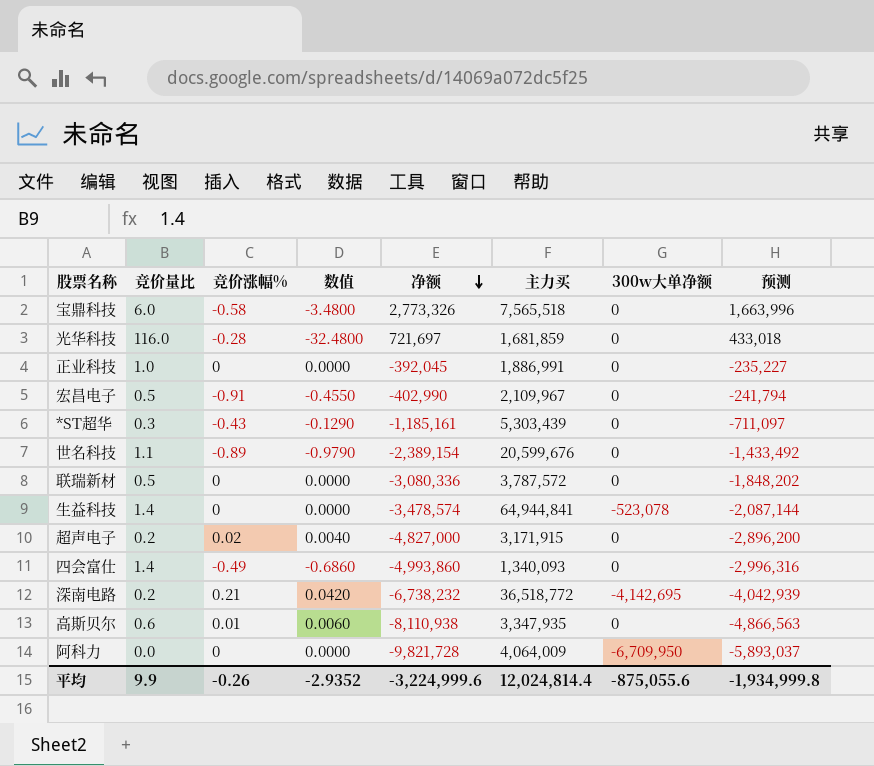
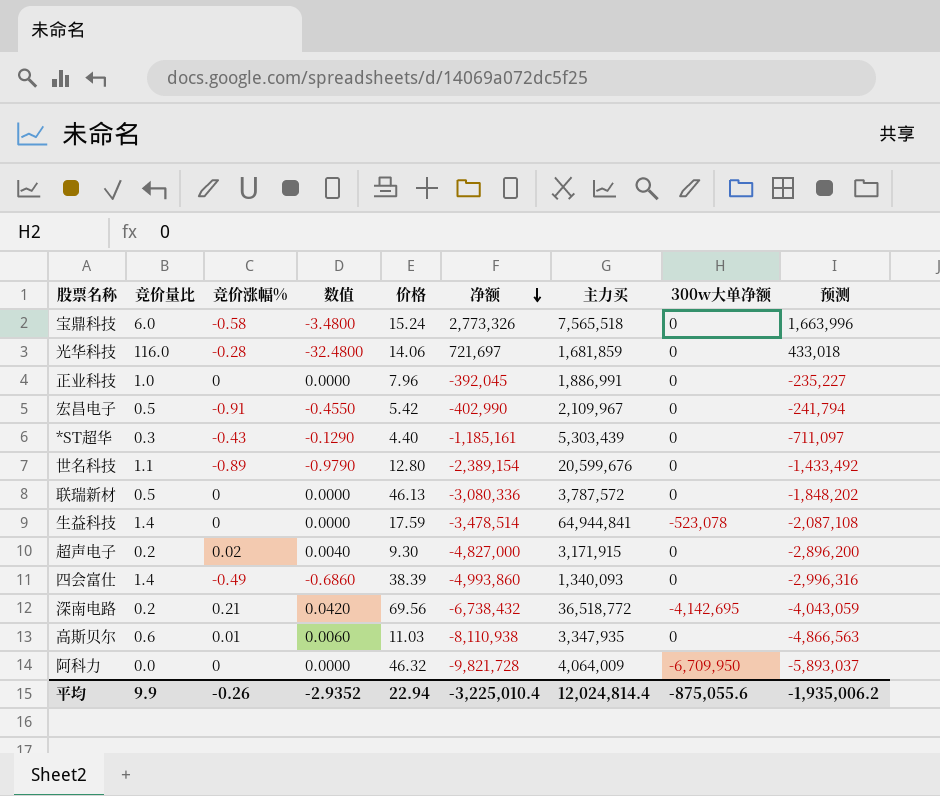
column 价格 | position: none -> 5
生益科技 | 净额: -3,478,574 -> -3,478,514
生益科技 | 预测: -2,087,144 -> -2,087,108
深南电路 | 净额: -6,738,232 -> -6,738,432
深南电路 | 预测: -4,042,939 -> -4,043,059
平均 | 净额: -3,224,999.6 -> -3,225,010.4
平均 | 预测: -1,934,999.8 -> -1,935,006.2

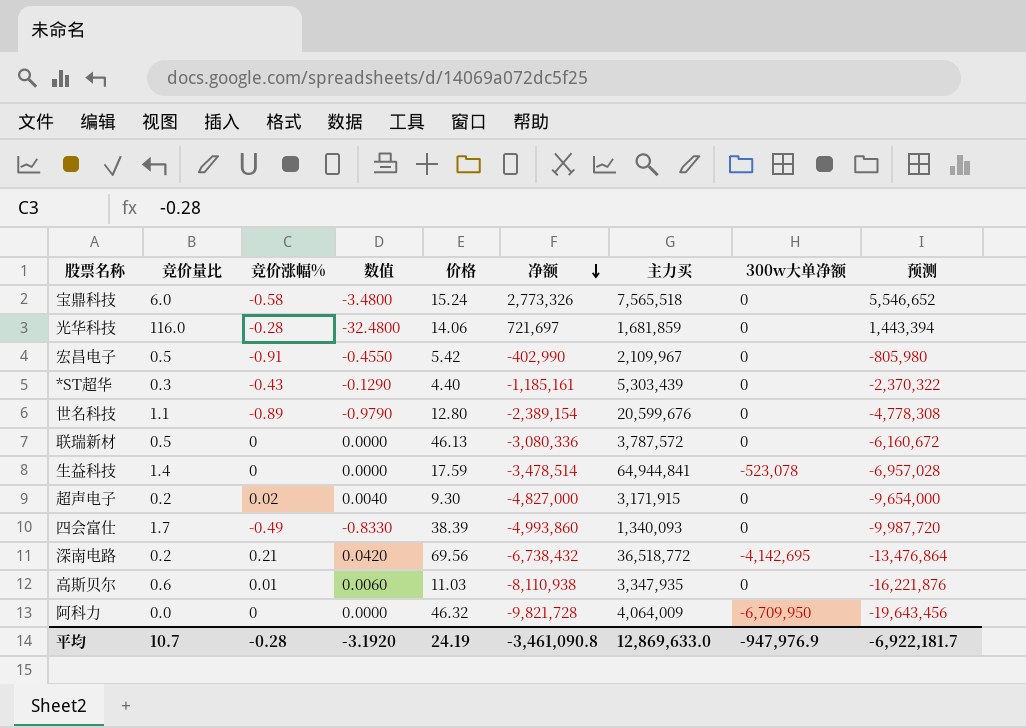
column 预测 | formula: [净额] * 0.6 -> [净额] * 2
row 正业科技: 1.0 | 0 | 0.0000 | 7.96 | -392,045 | 1,886,991 | 0 | -235,227 -> none
四会富仕 | 竞价量比: 1.4 -> 1.7
四会富仕 | 数值: -0.6860 -> -0.8330
平均 | 竞价量比: 9.9 -> 10.7
平均 | 竞价涨幅%: -0.26 -> -0.28
平均 | 数值: -2.9352 -> -3.1920
平均 | 价格: 22.94 -> 24.19
平均 | 净额: -3,225,010.4 -> -3,461,090.8
平均 | 主力买: 12,024,814.4 -> 12,869,633.0
平均 | 300w大单净额: -875,055.6 -> -947,976.9
平均 | 预测: -1,935,006.2 -> -6,922,181.7

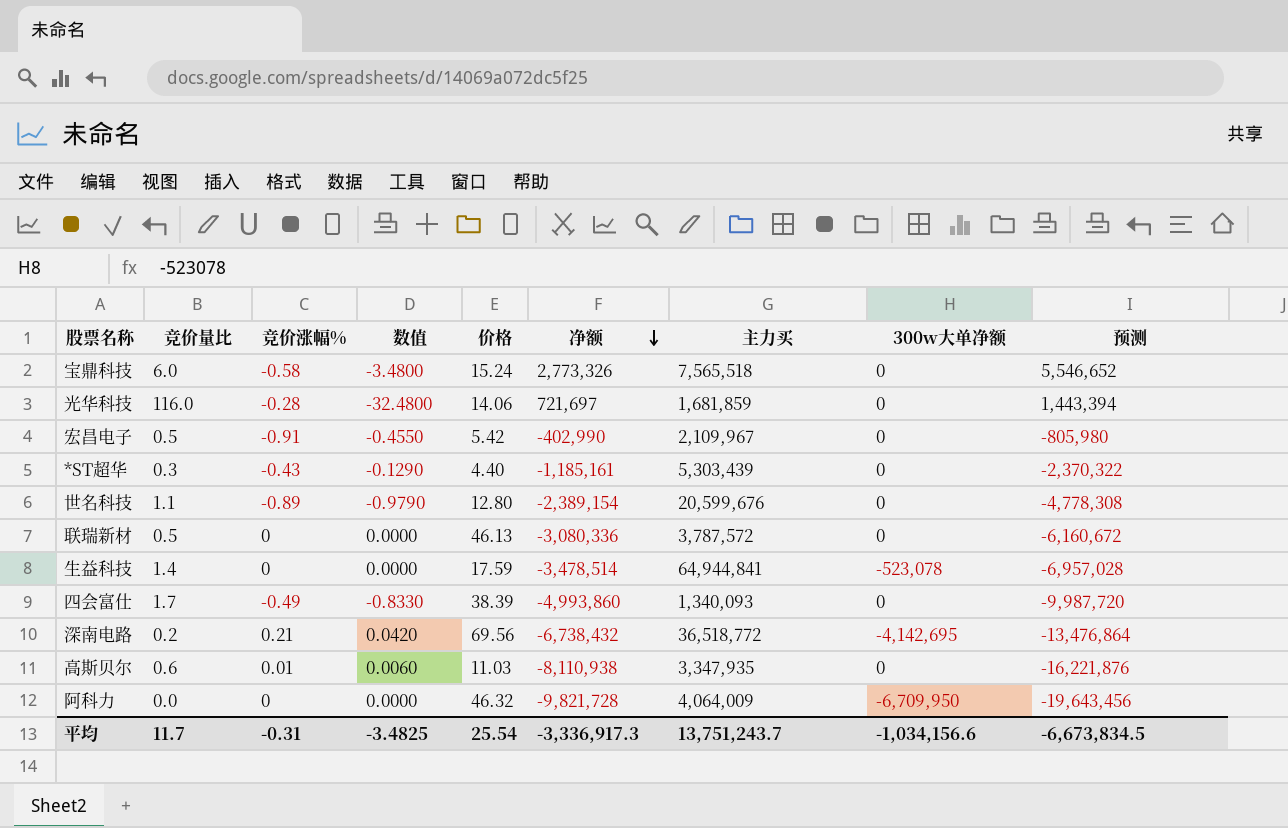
row 超声电子: 0.2 | 0.02 | 0.0040 | 9.30 | -4,827,000 | 3,171,915 | 0 | -9,654,000 -> none
平均 | 竞价量比: 10.7 -> 11.7
平均 | 竞价涨幅%: -0.28 -> -0.31
平均 | 数值: -3.1920 -> -3.4825
平均 | 价格: 24.19 -> 25.54
平均 | 净额: -3,461,090.8 -> -3,336,917.3
平均 | 主力买: 12,869,633.0 -> 13,751,243.7
平均 | 300w大单净额: -947,976.9 -> -1,034,156.6
平均 | 预测: -6,922,181.7 -> -6,673,834.5

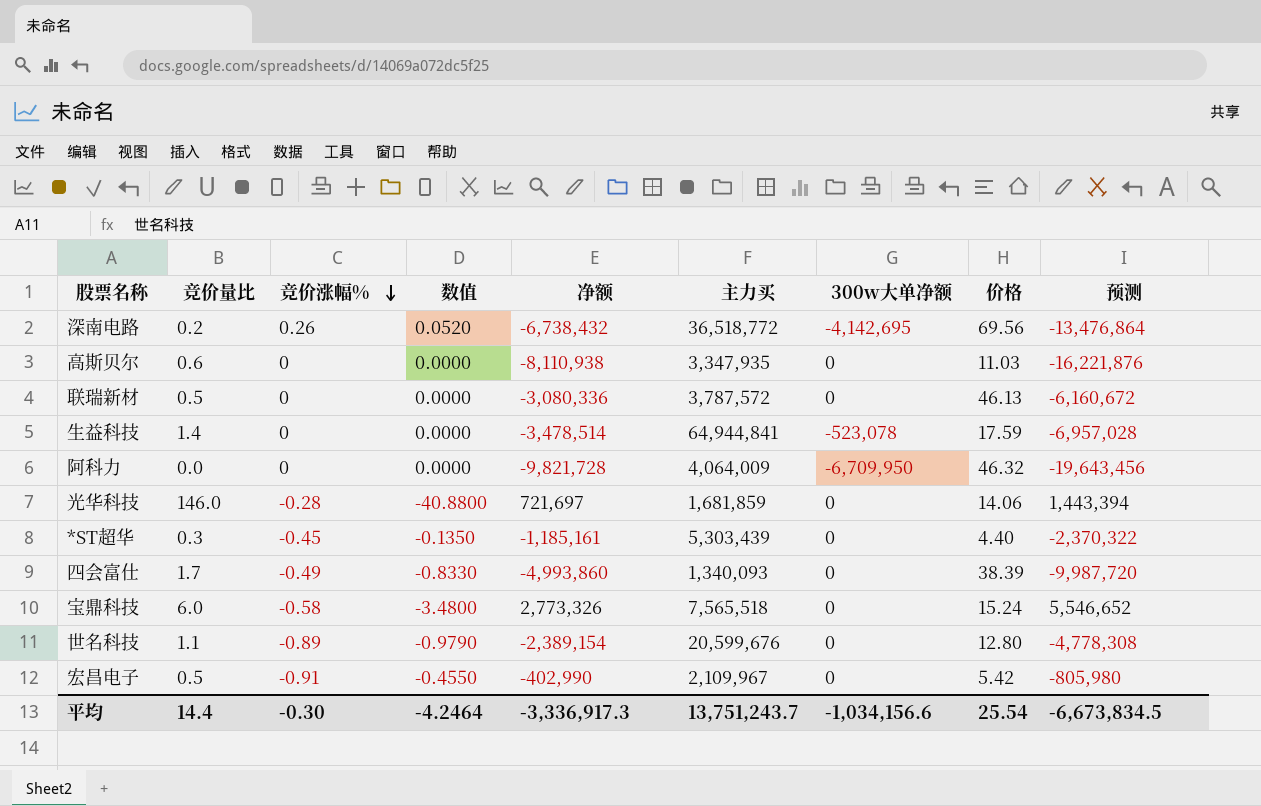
row order: 净额 descending -> 竞价涨幅% descending
column 价格 | position: 5 -> 8
深南电路 | 竞价涨幅%: 0.21 -> 0.26
深南电路 | 数值: 0.0420 -> 0.0520
高斯贝尔 | 竞价涨幅%: 0.01 -> 0
高斯贝尔 | 数值: 0.0060 -> 0.0000
光华科技 | 竞价量比: 116.0 -> 146.0
光华科技 | 数值: -32.4800 -> -40.8800
*ST超华 | 竞价涨幅%: -0.43 -> -0.45
*ST超华 | 数值: -0.1290 -> -0.1350
平均 | 竞价量比: 11.7 -> 14.4
平均 | 竞价涨幅%: -0.31 -> -0.30
平均 | 数值: -3.4825 -> -4.2464

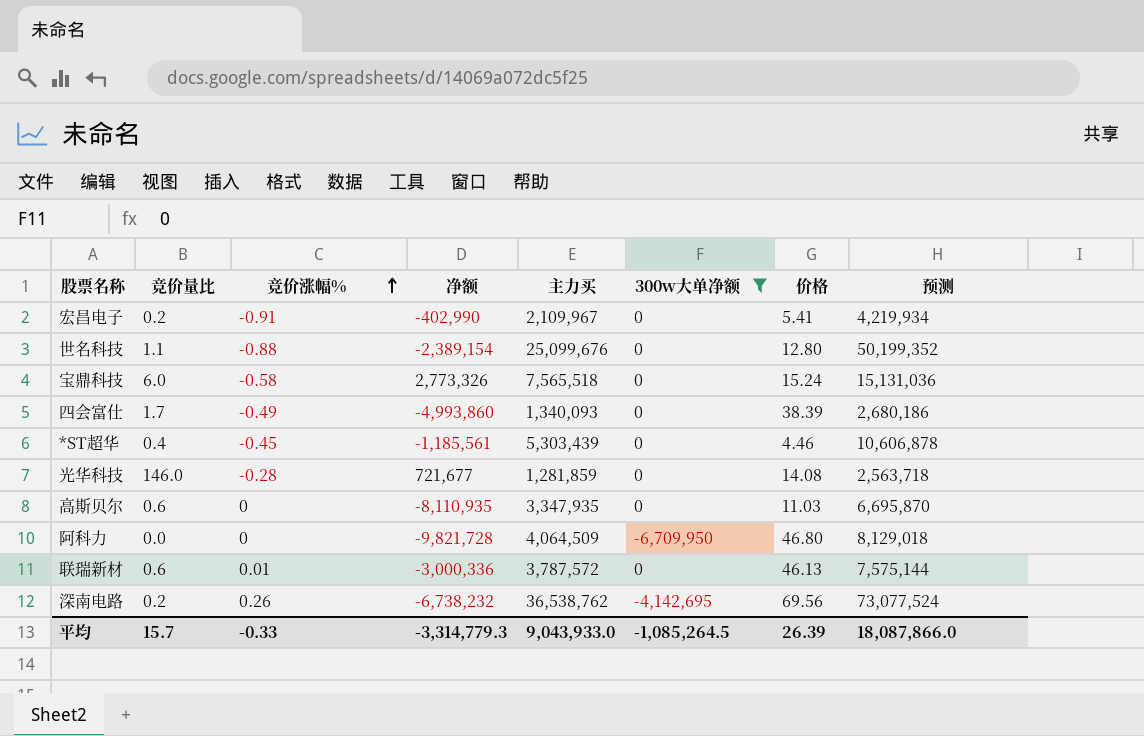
filter: none -> 300w大单净额 != -523,078
row order: 竞价涨幅% descending -> 竞价涨幅% ascending
column 数值 | formula: [竞价量比] * [竞价涨幅%] -> none
column 预测 | formula: [净额] * 2 -> [主力买] * 2
宏昌电子 | 竞价量比: 0.5 -> 0.2
宏昌电子 | 价格: 5.42 -> 5.41
世名科技 | 竞价涨幅%: -0.89 -> -0.88
世名科技 | 主力买: 20,599,676 -> 25,099,676
*ST超华 | 竞价量比: 0.3 -> 0.4
*ST超华 | 净额: -1,185,161 -> -1,185,561
*ST超华 | 价格: 4.40 -> 4.46
光华科技 | 净额: 721,697 -> 721,677
光华科技 | 主力买: 1,681,859 -> 1,281,859
光华科技 | 价格: 14.06 -> 14.08
高斯贝尔 | 净额: -8,110,938 -> -8,110,935
阿科力 | 主力买: 4,064,009 -> 4,064,509
阿科力 | 价格: 46.32 -> 46.80
联瑞新材 | 竞价量比: 0.5 -> 0.6
联瑞新材 | 竞价涨幅%: 0 -> 0.01
联瑞新材 | 净额: -3,080,336 -> -3,000,336
深南电路 | 净额: -6,738,432 -> -6,738,232
深南电路 | 主力买: 36,518,772 -> 36,538,762
平均 | 竞价量比: 14.4 -> 15.7
平均 | 竞价涨幅%: -0.30 -> -0.33
平均 | 净额: -3,336,917.3 -> -3,314,779.3
平均 | 主力买: 13,751,243.7 -> 9,043,933.0
平均 | 300w大单净额: -1,034,156.6 -> -1,085,264.5
平均 | 价格: 25.54 -> 26.39
平均 | 预测: -6,673,834.5 -> 18,087,866.0

